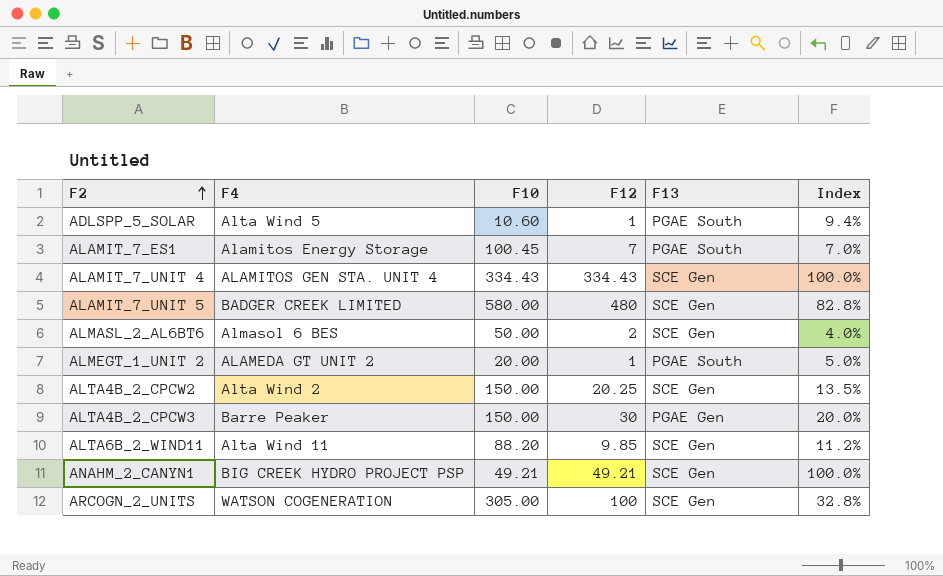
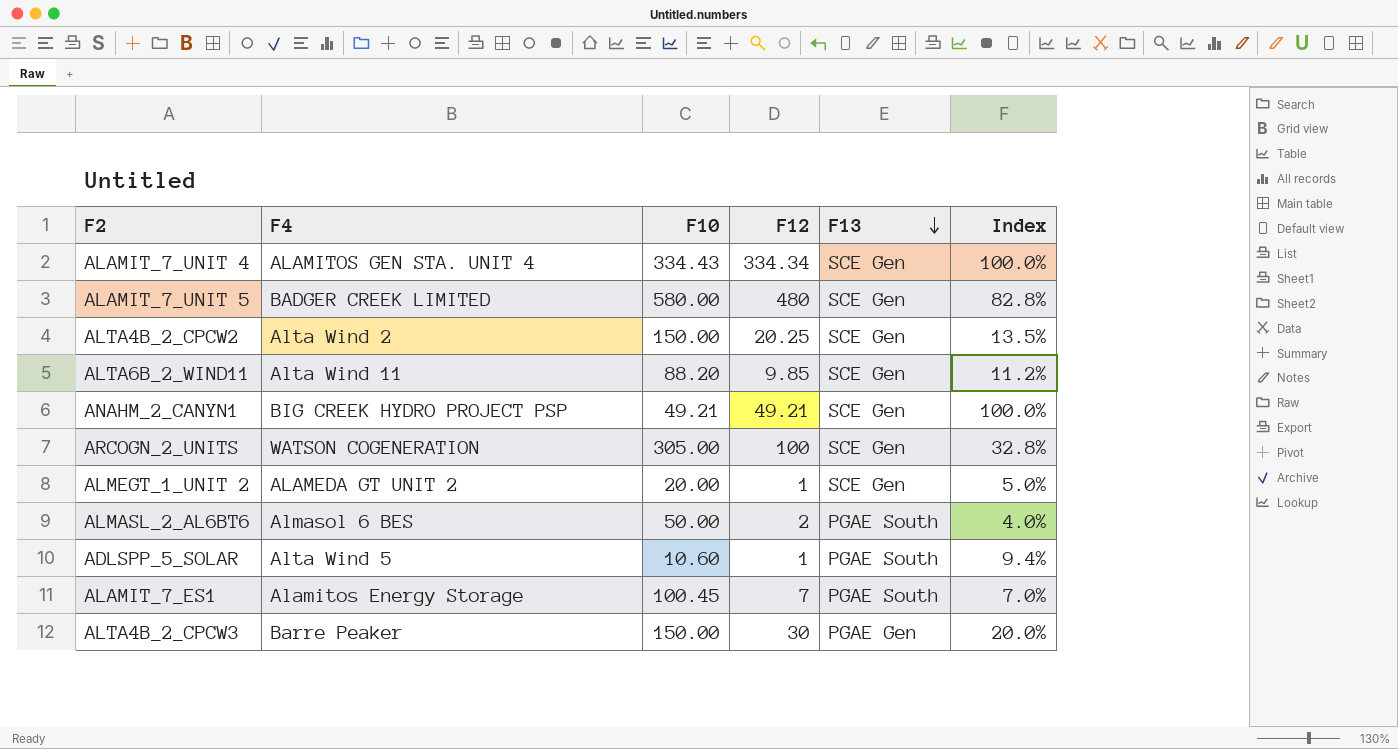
row order: F2 ascending -> F13 descending
ALAMIT_7_UNIT 4 | F12: 334.43 -> 334.34
ALMEGT_1_UNIT 2 | F13: PGAE South -> SCE Gen
ALMASL_2_AL6BT6 | F13: SCE Gen -> PGAE South

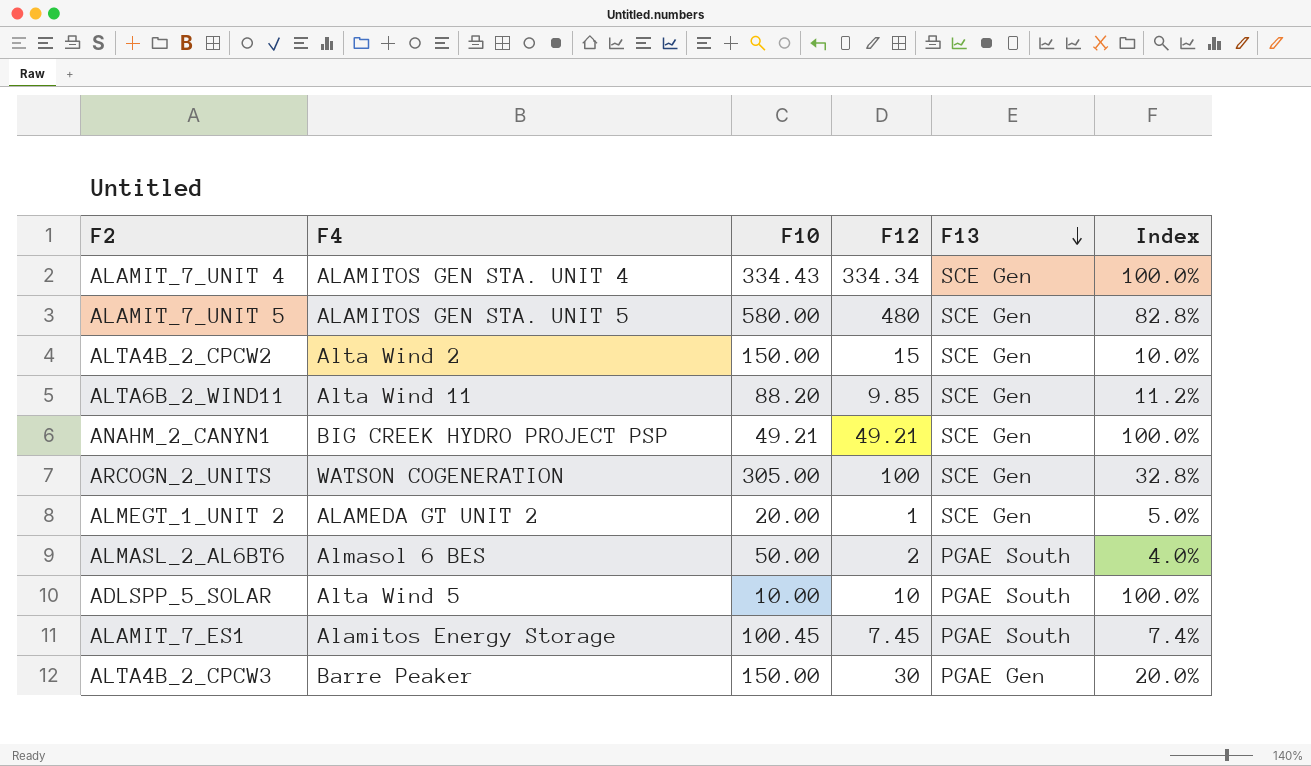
ALAMIT_7_UNIT 5 | F4: BADGER CREEK LIMITED -> ALAMITOS GEN STA. UNIT 5
ALTA4B_2_CPCW2 | F12: 20.25 -> 15
ALTA4B_2_CPCW2 | Index: 13.5% -> 10.0%
ADLSPP_5_SOLAR | F10: 10.60 -> 10.00
ADLSPP_5_SOLAR | F12: 1 -> 10
ADLSPP_5_SOLAR | Index: 9.4% -> 100.0%
ALAMIT_7_ES1 | F12: 7 -> 7.45
ALAMIT_7_ES1 | Index: 7.0% -> 7.4%

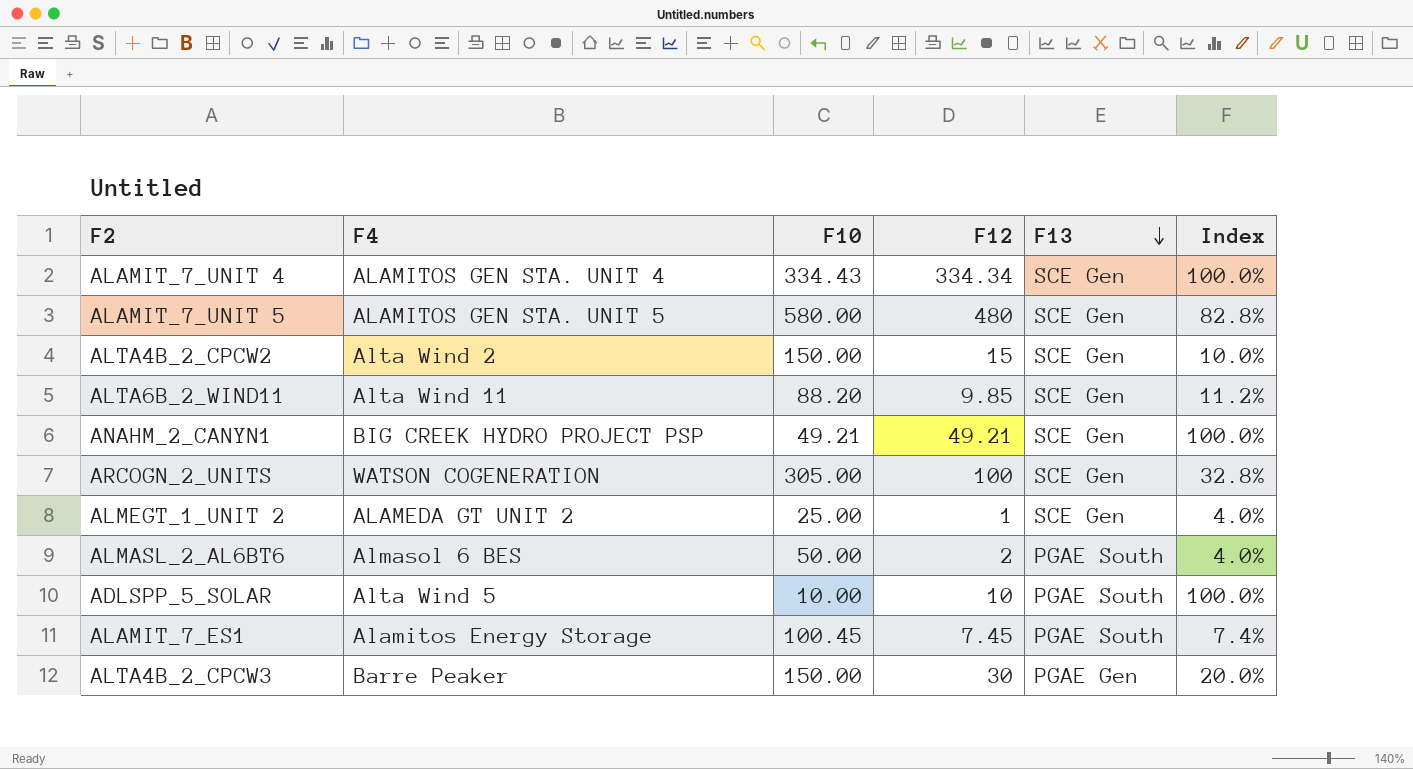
ALMEGT_1_UNIT 2 | F10: 20.00 -> 25.00
ALMEGT_1_UNIT 2 | Index: 5.0% -> 4.0%

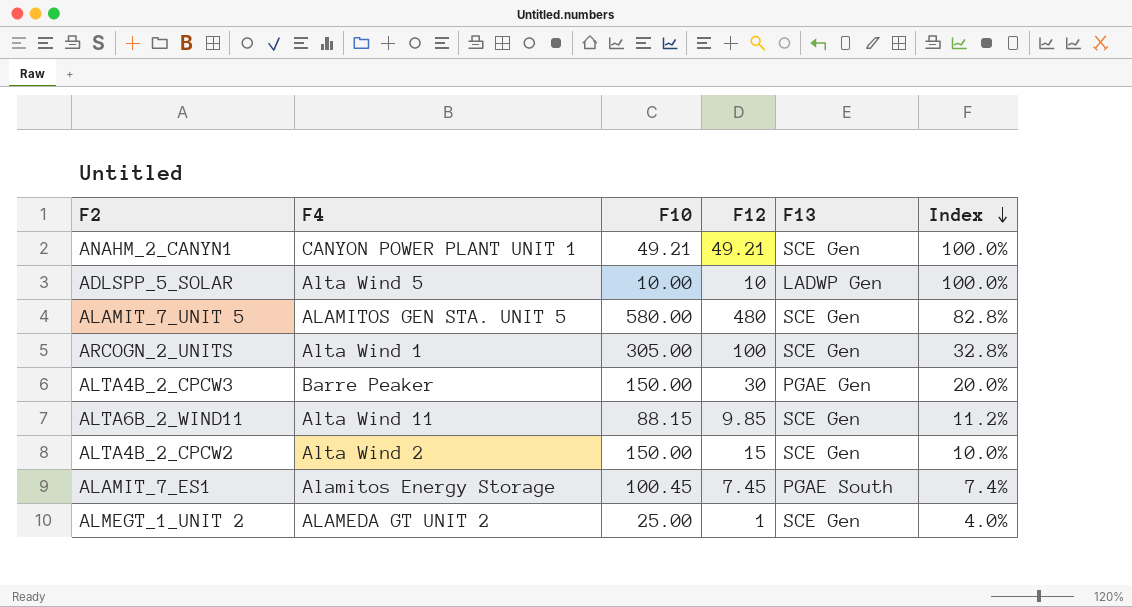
row order: F13 descending -> Index descending
row ALAMIT_7_UNIT 4: ALAMITOS GEN STA. UNIT 4 | 334.43 | 334.34 | SCE Gen | 100.0% -> none
row ALMASL_2_AL6BT6: Almasol 6 BES | 50.00 | 2 | PGAE South | 4.0% -> none
ANAHM_2_CANYN1 | F4: BIG CREEK HYDRO PROJECT PSP -> CANYON POWER PLANT UNIT 1
ADLSPP_5_SOLAR | F13: PGAE South -> LADWP Gen
ARCOGN_2_UNITS | F4: WATSON COGENERATION -> Alta Wind 1
ALTA6B_2_WIND11 | F10: 88.20 -> 88.15

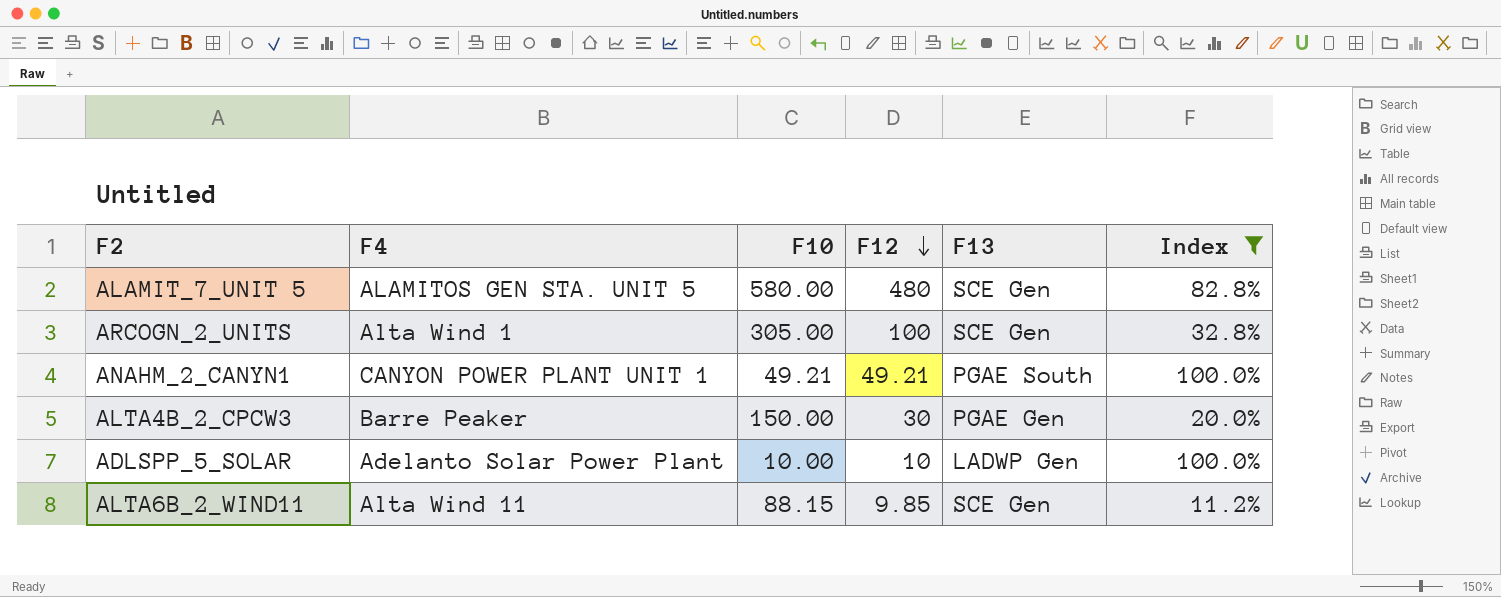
filter: none -> Index >= 11.2%
row order: Index descending -> F12 descending
ANAHM_2_CANYN1 | F13: SCE Gen -> PGAE South
ADLSPP_5_SOLAR | F4: Alta Wind 5 -> Adelanto Solar Power Plant

